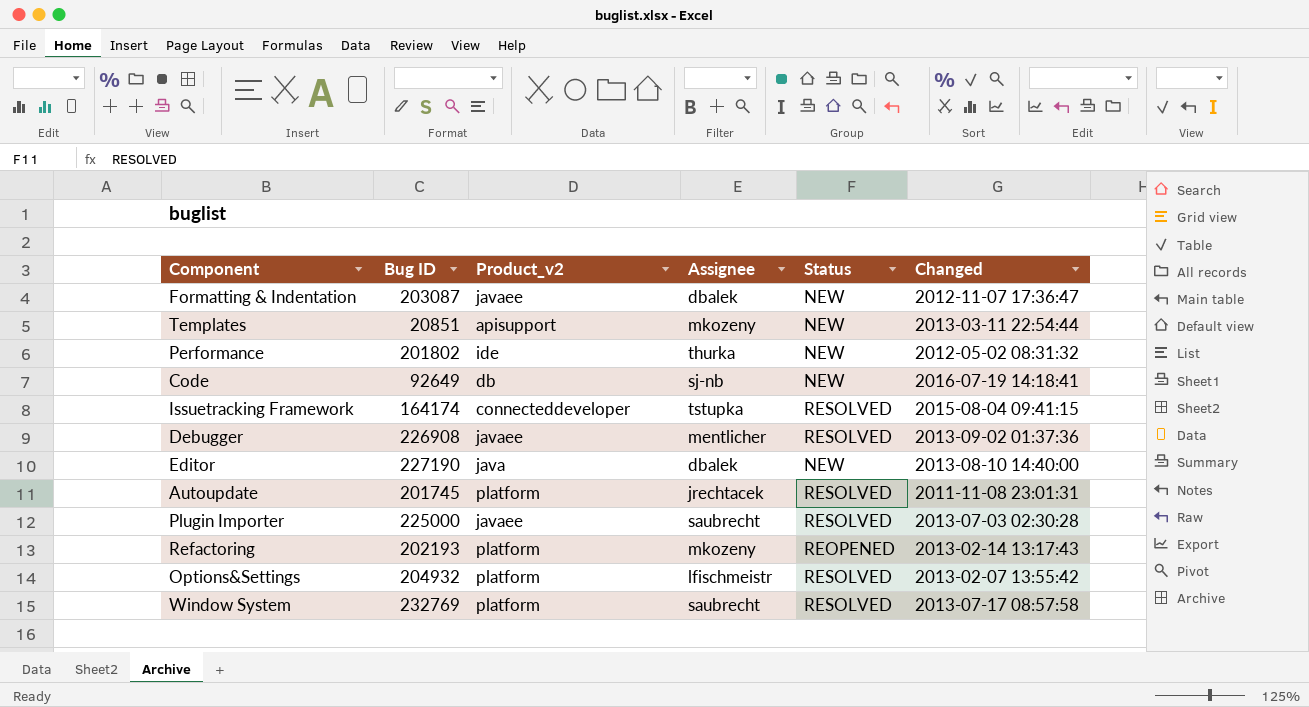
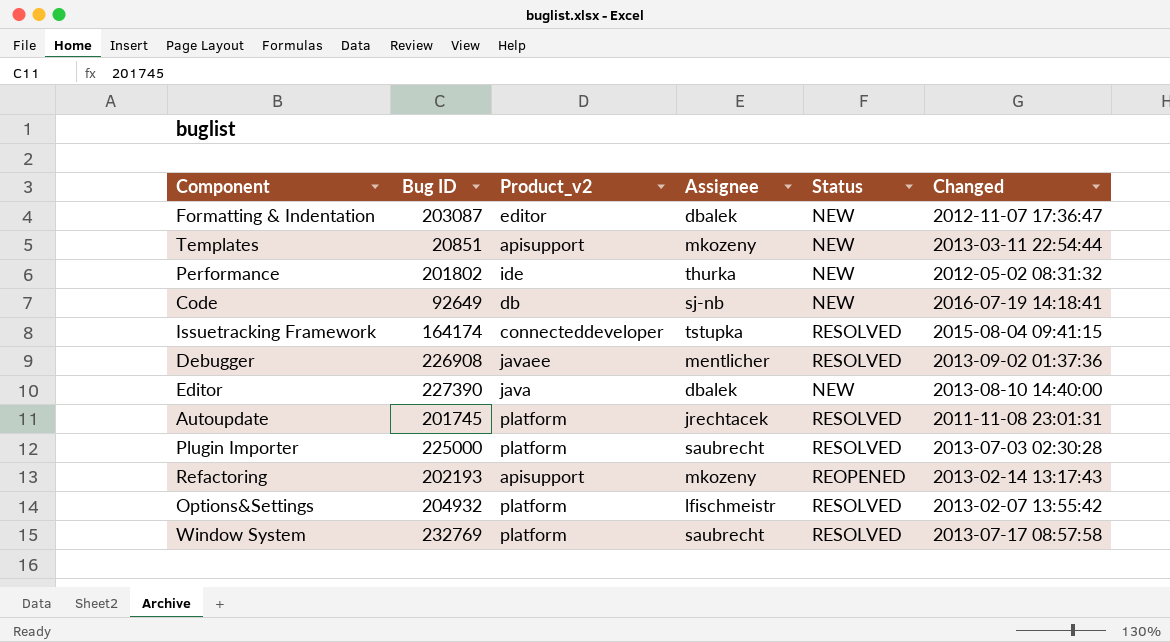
Formatting & Indentation | Product_v2: javaee -> editor
Editor | Bug ID: 227190 -> 227390
Plugin Importer | Product_v2: javaee -> platform
Refactoring | Product_v2: platform -> apisupport

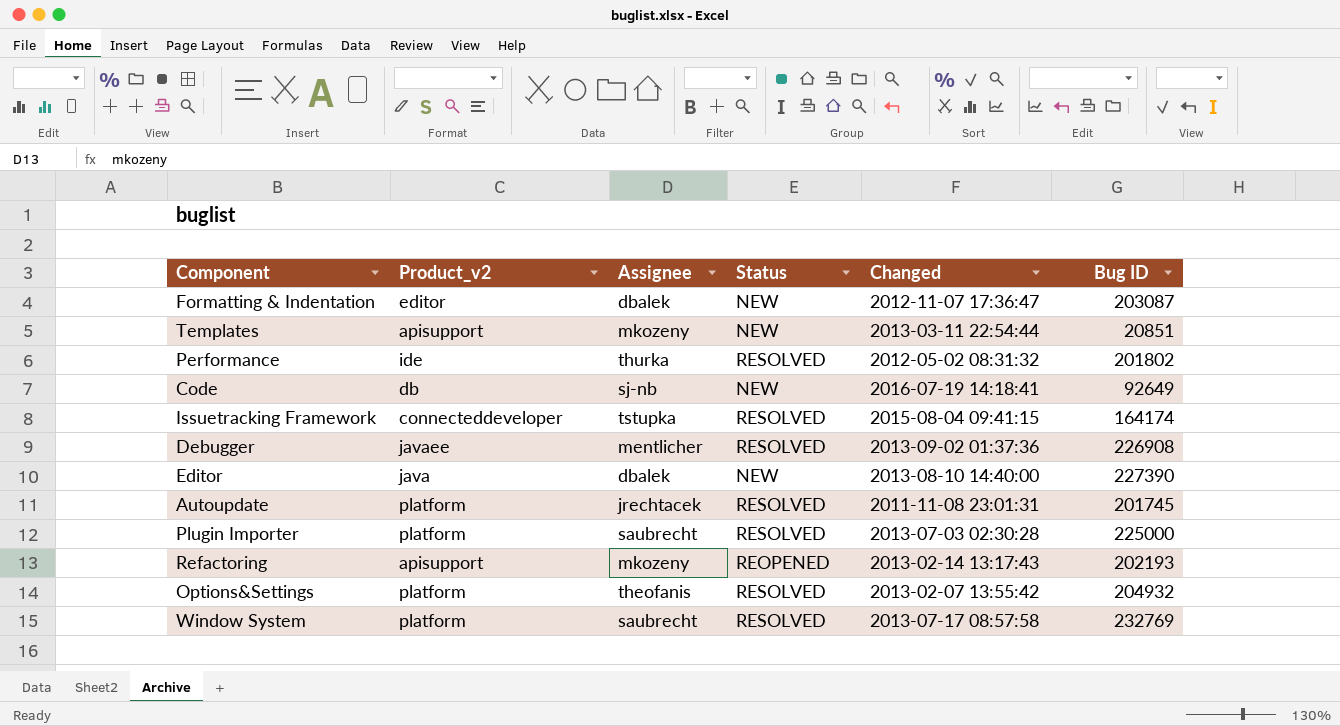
column Bug ID | position: 2 -> 6
Performance | Status: NEW -> RESOLVED
Options&Settings | Assignee: lfischmeistr -> theofanis

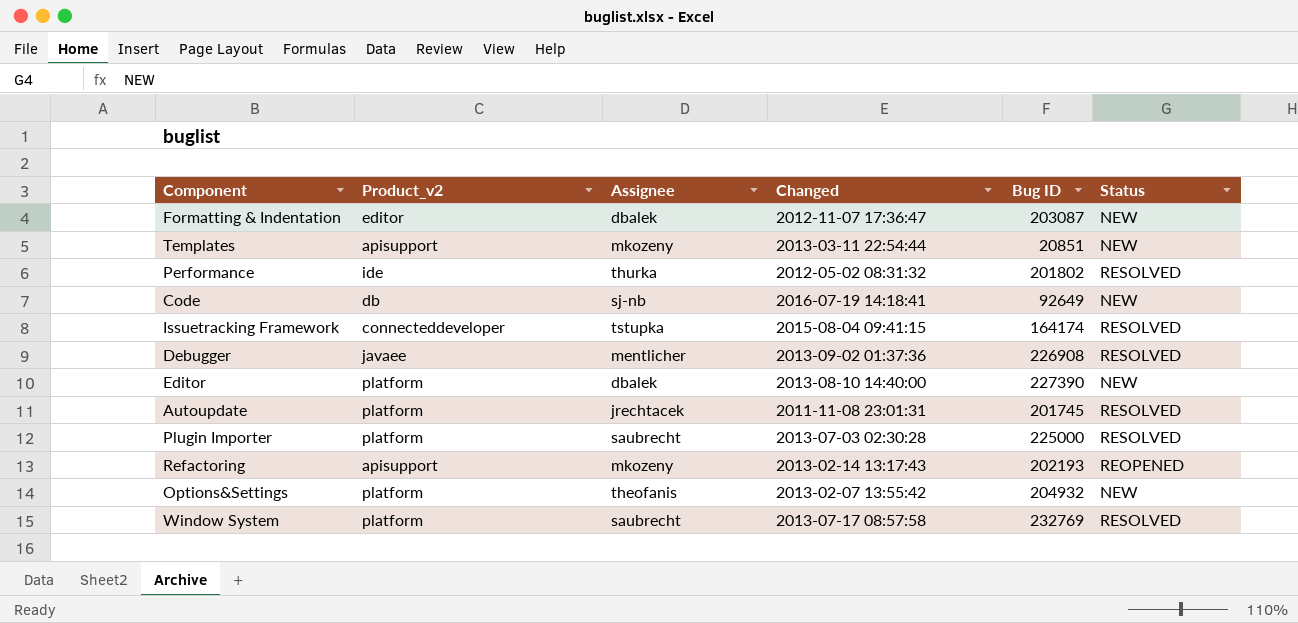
column Status | position: 4 -> 6
Editor | Product_v2: java -> platform
Options&Settings | Status: RESOLVED -> NEW

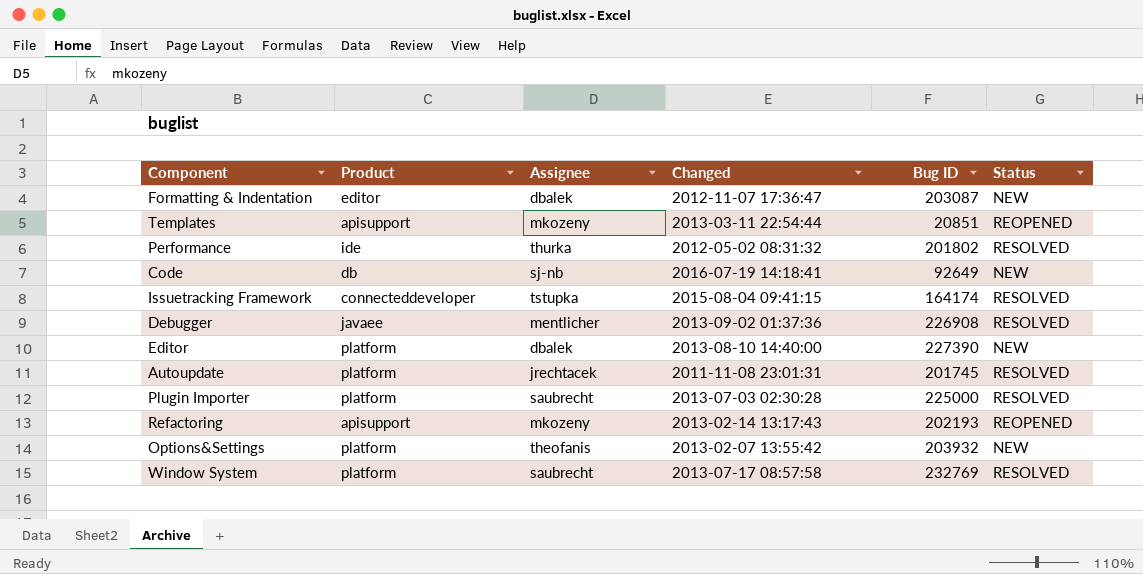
column name: Product_v2 -> Product
Templates | Status: NEW -> REOPENED
Options&Settings | Bug ID: 204932 -> 203932

